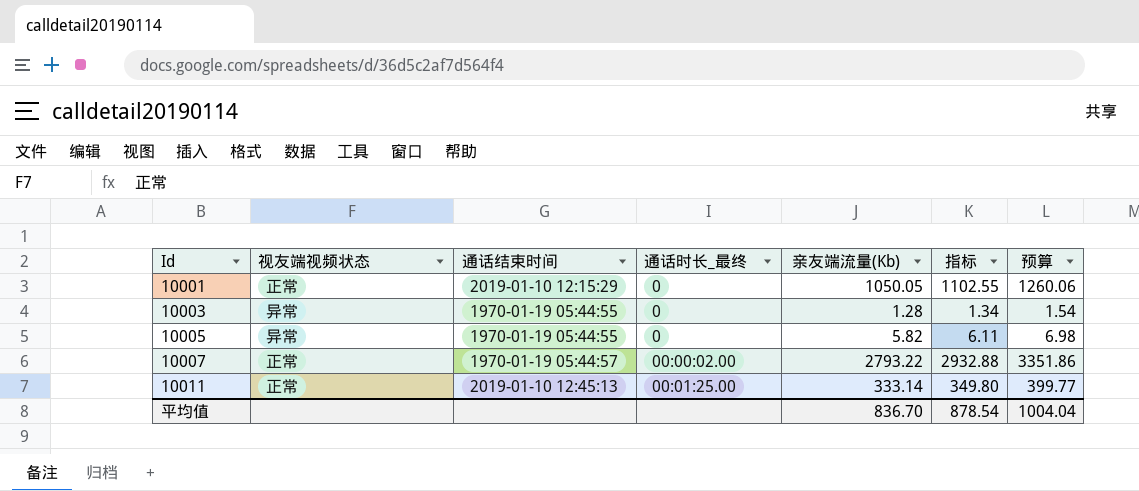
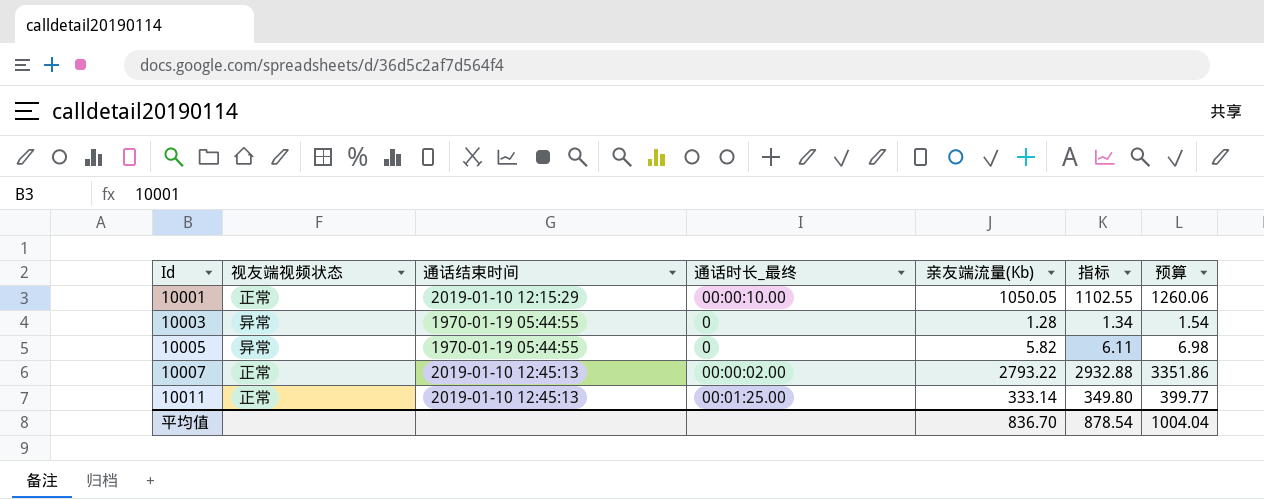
10001 | 通话时长_最终: 0 -> 00:00:10.00
10007 | 通话结束时间: 1970-01-19 05:44:57 -> 2019-01-10 12:45:13

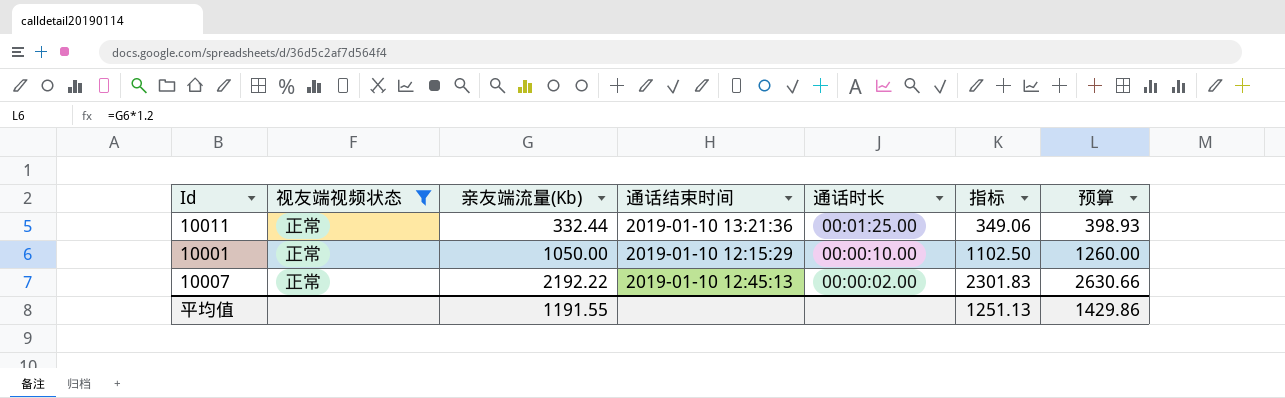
filter: none -> 视友端视频状态 = 正常
row order: Id ascending -> 亲友端流量(Kb) ascending
column 亲友端流量(Kb) | position: 5 -> 3
column name: 通话时长_最终 -> 通话时长
10011 | 亲友端流量(Kb): 333.14 -> 332.44
10011 | 通话结束时间: 2019-01-10 12:45:13 -> 2019-01-10 13:21:36
10011 | 指标: 349.80 -> 349.06
10011 | 预算: 399.77 -> 398.93
10001 | 亲友端流量(Kb): 1050.05 -> 1050.00
10001 | 指标: 1102.55 -> 1102.50
10001 | 预算: 1260.06 -> 1260.00
10007 | 亲友端流量(Kb): 2793.22 -> 2192.22
10007 | 指标: 2932.88 -> 2301.83
10007 | 预算: 3351.86 -> 2630.66
平均值 | 亲友端流量(Kb): 836.70 -> 1191.55
平均值 | 指标: 878.54 -> 1251.13
平均值 | 预算: 1004.04 -> 1429.86

